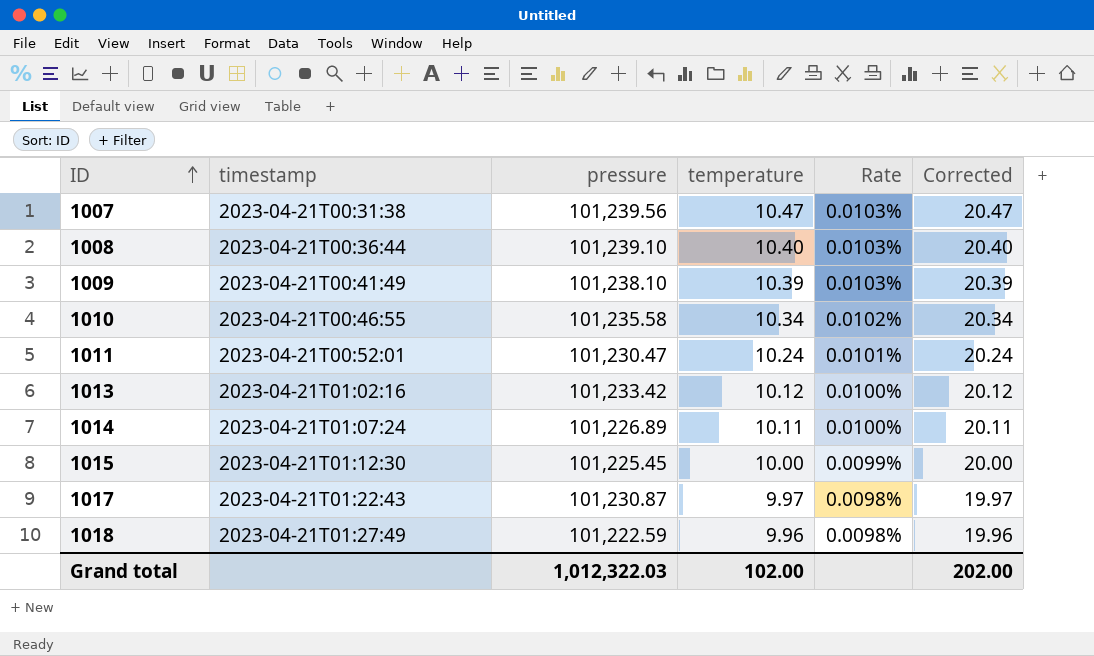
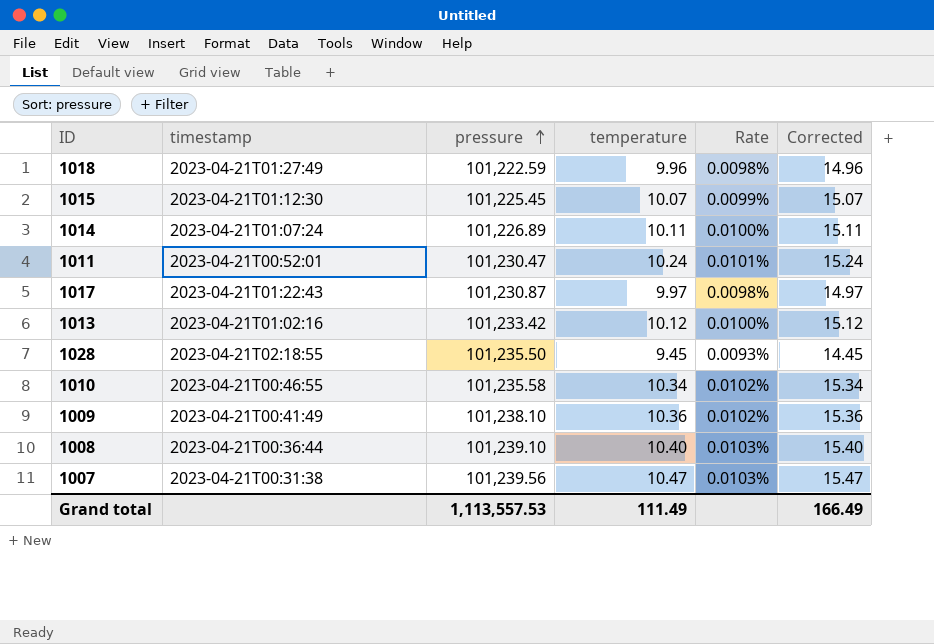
row order: ID ascending -> pressure ascending
column Corrected | formula: [temperature] + 10 -> [temperature] + 5
1015 | temperature: 10.00 -> 10.07
row 1028: none -> 2023-04-21T02:18:55 | 101,235.50 | 9.45 | 0.0093% | 14.45
1009 | temperature: 10.39 -> 10.36
1009 | Rate: 0.0103% -> 0.0102%
Grand total | pressure: 1,012,322.03 -> 1,113,557.53
Grand total | temperature: 102.00 -> 111.49
Grand total | Corrected: 202.00 -> 166.49

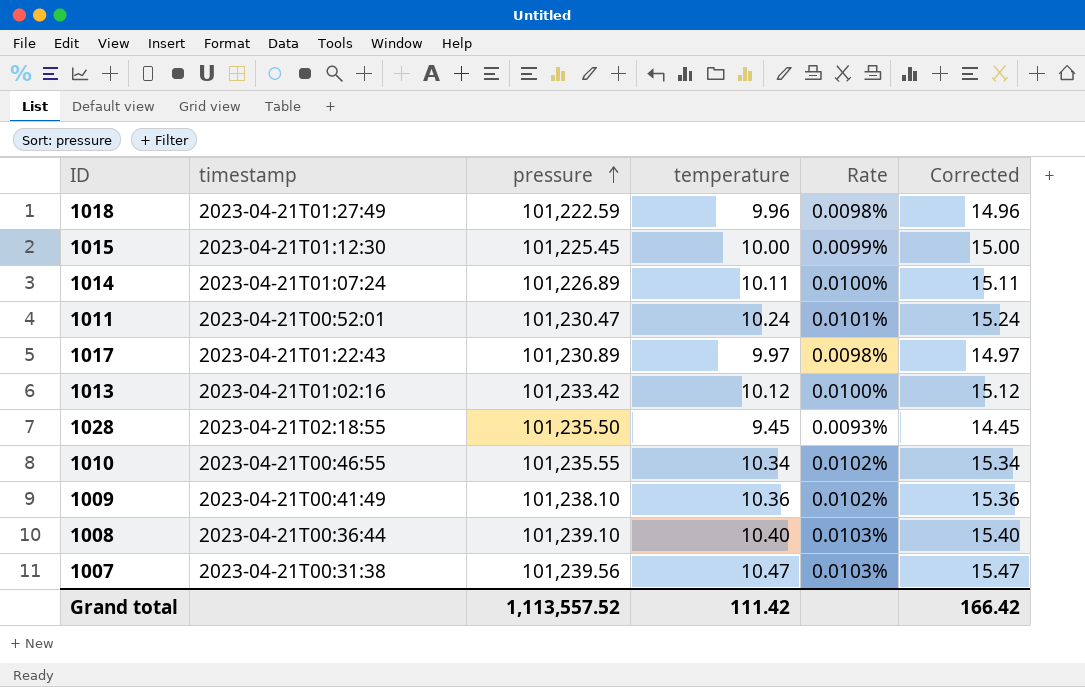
1015 | temperature: 10.07 -> 10.00
1015 | Corrected: 15.07 -> 15.00
1017 | pressure: 101,230.87 -> 101,230.89
1010 | pressure: 101,235.58 -> 101,235.55
Grand total | pressure: 1,113,557.53 -> 1,113,557.52
Grand total | temperature: 111.49 -> 111.42
Grand total | Corrected: 166.49 -> 166.42

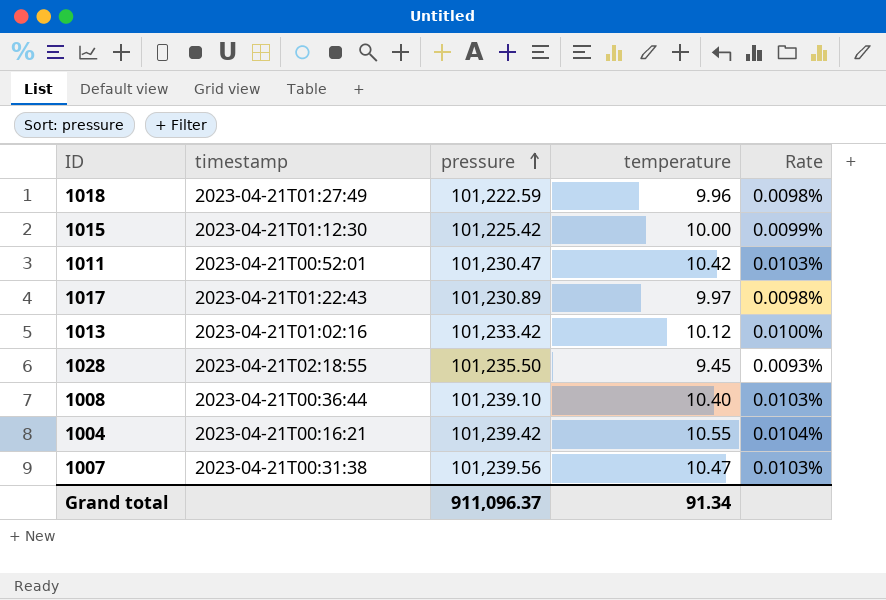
column Corrected | formula: [temperature] + 5 -> none
row 1014: 2023-04-21T01:07:24 | 101,226.89 | 10.11 | 0.0100% | 15.11 -> none
row 1010: 2023-04-21T00:46:55 | 101,235.55 | 10.34 | 0.0102% | 15.34 -> none
row 1009: 2023-04-21T00:41:49 | 101,238.10 | 10.36 | 0.0102% | 15.36 -> none
1015 | pressure: 101,225.45 -> 101,225.42
1011 | temperature: 10.24 -> 10.42
1011 | Rate: 0.0101% -> 0.0103%
row 1004: none -> 2023-04-21T00:16:21 | 101,239.42 | 10.55 | 0.0104%
Grand total | pressure: 1,113,557.52 -> 911,096.37
Grand total | temperature: 111.42 -> 91.34

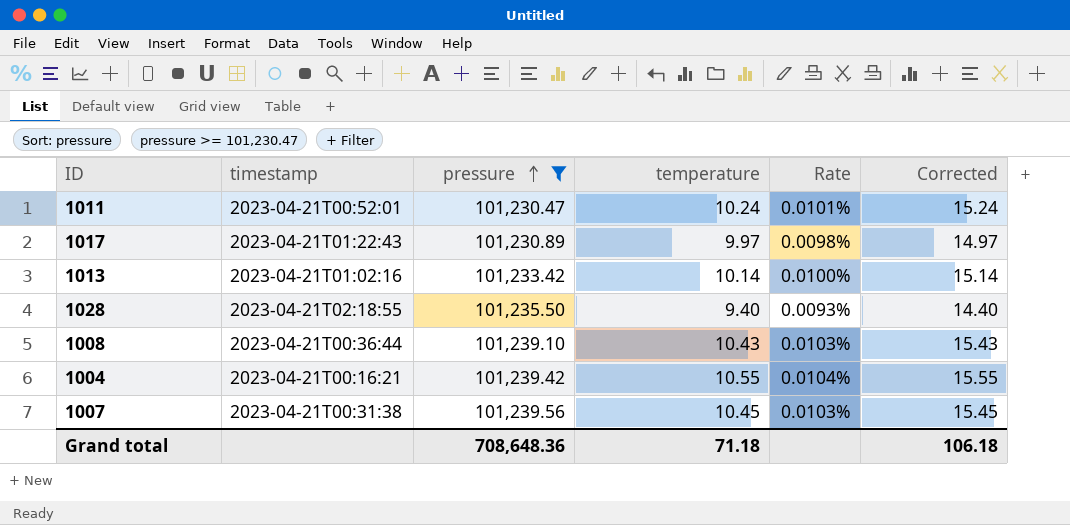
filter: none -> pressure >= 101,230.47
column Corrected | formula: none -> [temperature] + 5
1011 | temperature: 10.42 -> 10.24
1011 | Rate: 0.0103% -> 0.0101%
1013 | temperature: 10.12 -> 10.14
1028 | temperature: 9.45 -> 9.40
1008 | temperature: 10.40 -> 10.43
1007 | temperature: 10.47 -> 10.45
Grand total | pressure: 911,096.37 -> 708,648.36
Grand total | temperature: 91.34 -> 71.18

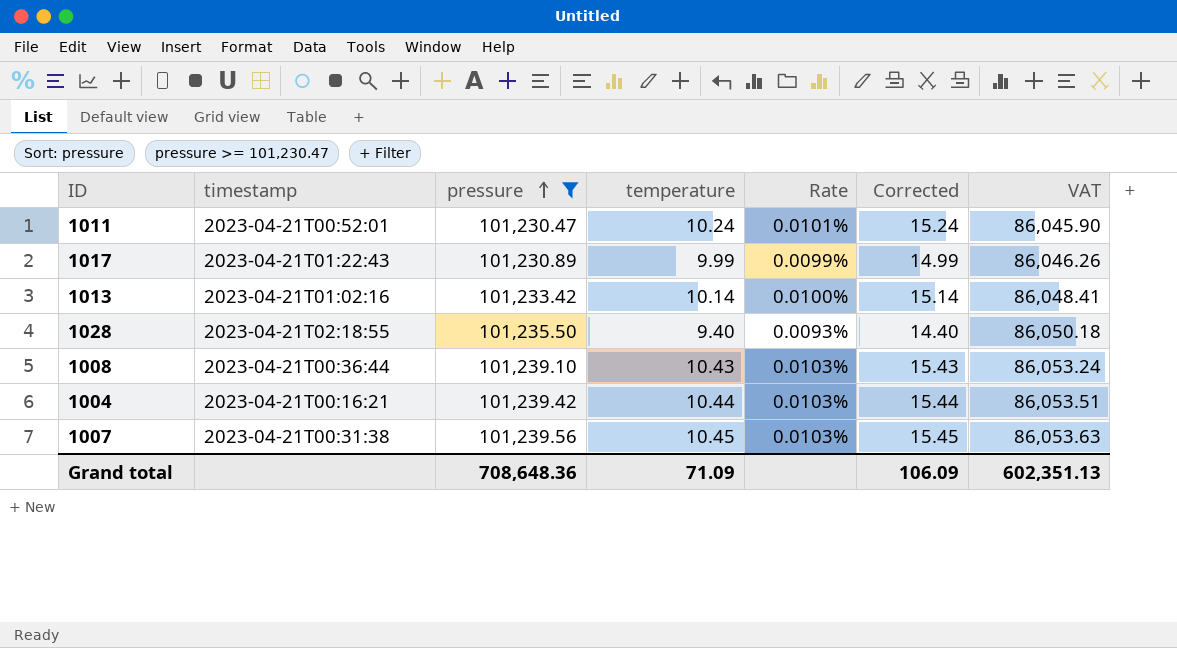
column VAT | formula: none -> [pressure] * 0.85
1017 | temperature: 9.97 -> 9.99
1017 | Rate: 0.0098% -> 0.0099%
1017 | Corrected: 14.97 -> 14.99
1004 | temperature: 10.55 -> 10.44
1004 | Rate: 0.0104% -> 0.0103%
1004 | Corrected: 15.55 -> 15.44
Grand total | temperature: 71.18 -> 71.09
Grand total | Corrected: 106.18 -> 106.09

